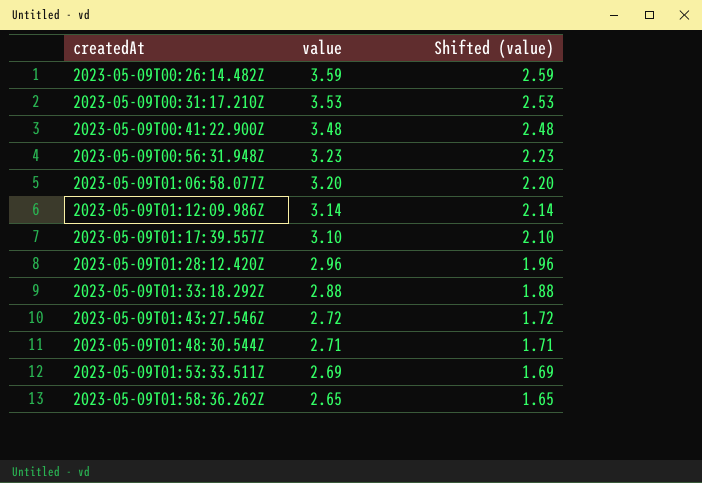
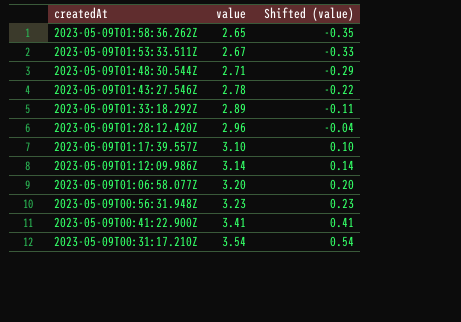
row order: createdAt ascending -> createdAt descending
column Shifted (value) | formula: [value] - 1 -> [value] - 3
row 2023-05-09T00:26:14.482Z: 3.59 | 2.59 -> none
2023-05-09T01:53:33.511Z | value: 2.69 -> 2.67
2023-05-09T01:43:27.546Z | value: 2.72 -> 2.78
2023-05-09T01:33:18.292Z | value: 2.88 -> 2.89
2023-05-09T00:41:22.900Z | value: 3.48 -> 3.41
2023-05-09T00:31:17.210Z | value: 3.53 -> 3.54

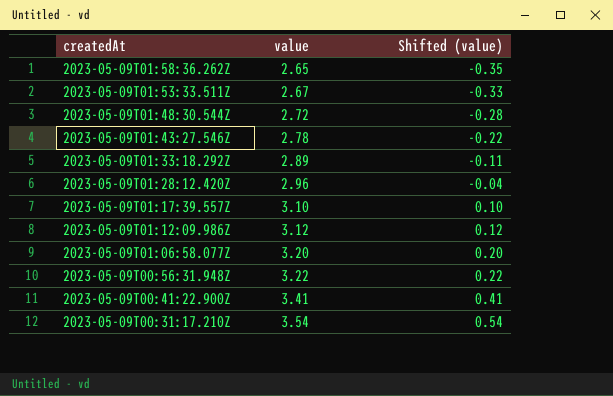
2023-05-09T01:48:30.544Z | value: 2.71 -> 2.72
2023-05-09T01:48:30.544Z | Shifted (value): -0.29 -> -0.28
2023-05-09T01:12:09.986Z | value: 3.14 -> 3.12
2023-05-09T01:12:09.986Z | Shifted (value): 0.14 -> 0.12
2023-05-09T00:56:31.948Z | value: 3.23 -> 3.22
2023-05-09T00:56:31.948Z | Shifted (value): 0.23 -> 0.22

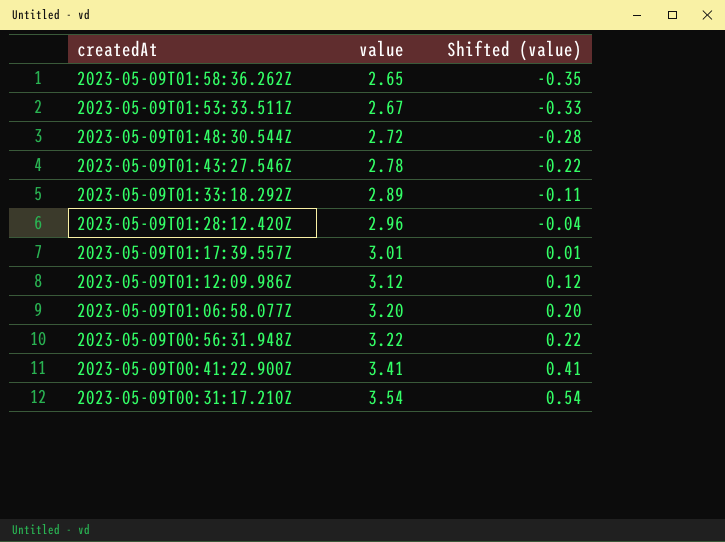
2023-05-09T01:17:39.557Z | value: 3.10 -> 3.01
2023-05-09T01:17:39.557Z | Shifted (value): 0.10 -> 0.01

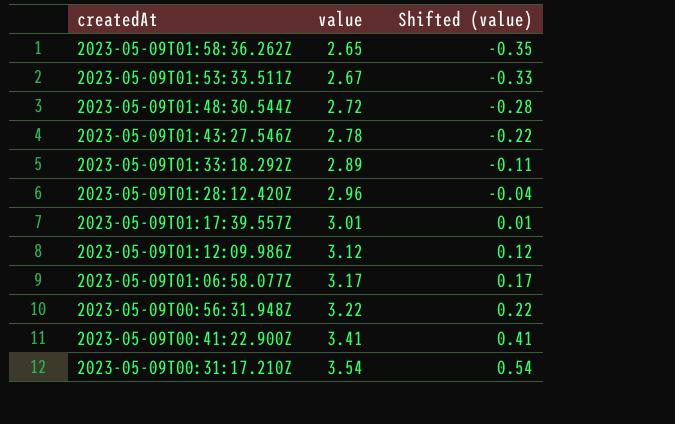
2023-05-09T01:06:58.077Z | value: 3.20 -> 3.17
2023-05-09T01:06:58.077Z | Shifted (value): 0.20 -> 0.17

